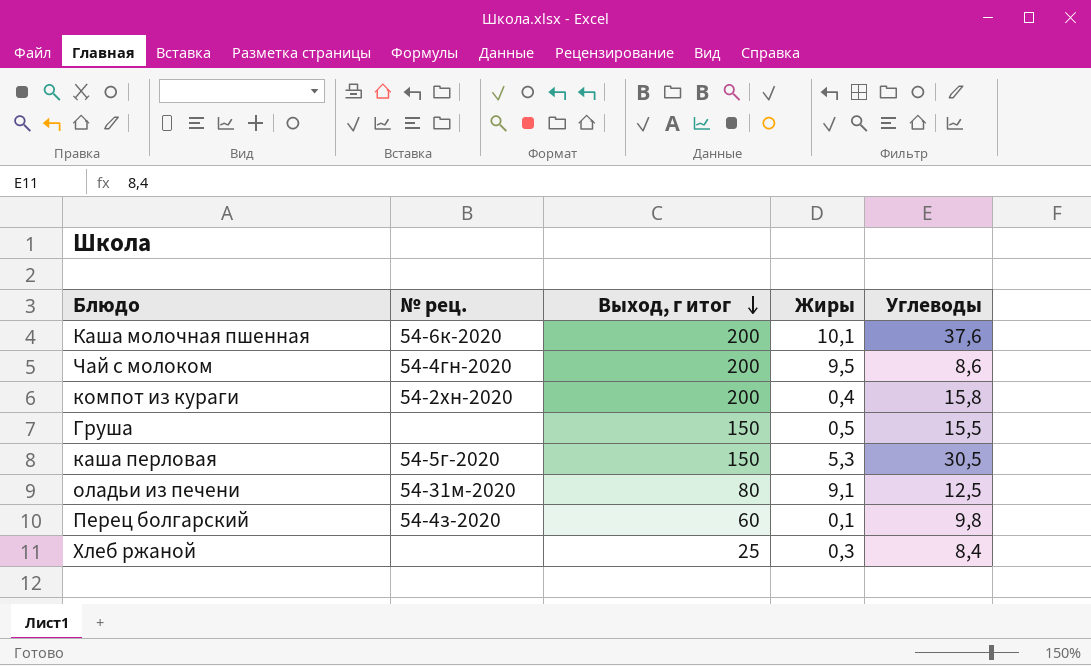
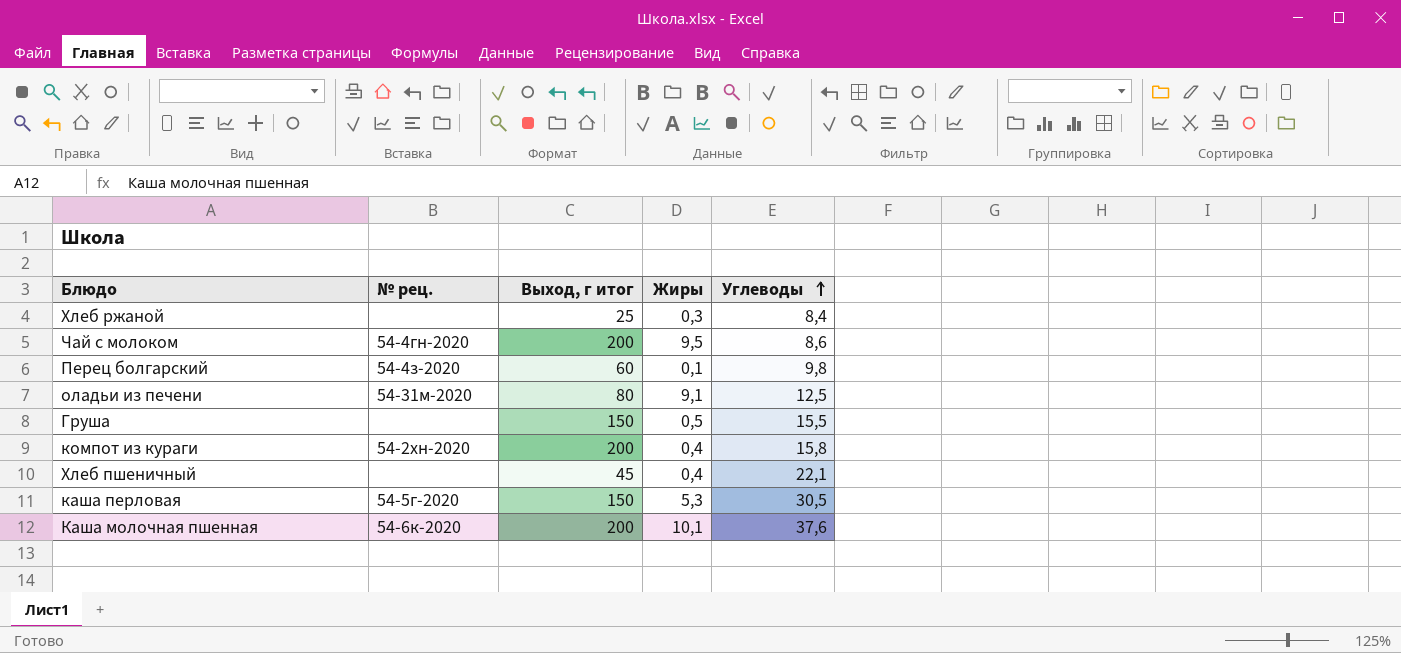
row order: Выход, г итог descending -> Углеводы ascending
row Хлеб пшеничный: none -> none | 45 | 0,4 | 22,1

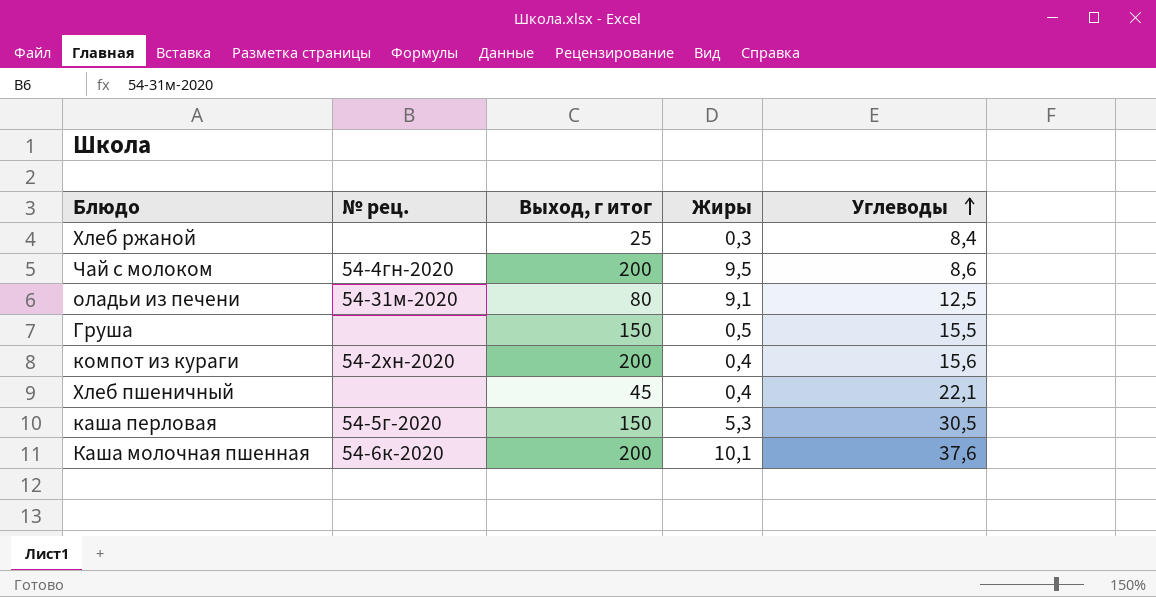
row Перец болгарский: 54-4з-2020 | 60 | 0,1 | 9,8 -> none
компот из кураги | Углеводы: 15,8 -> 15,6

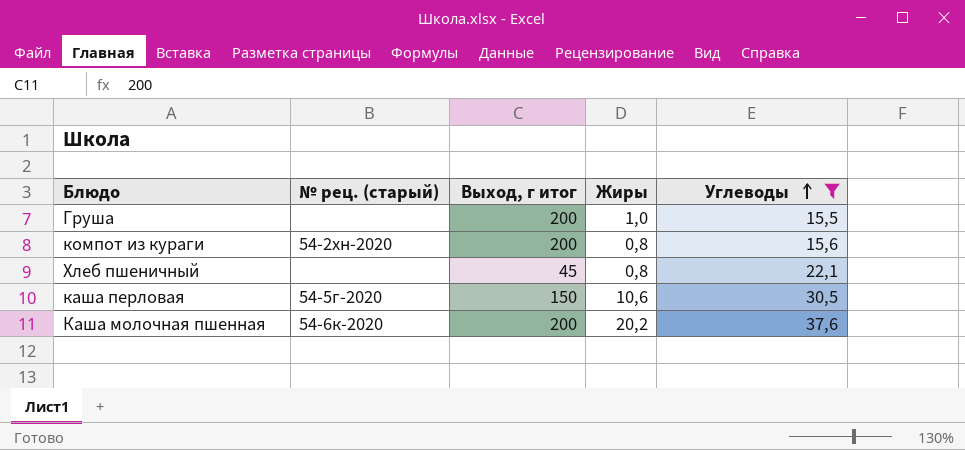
filter: none -> Углеводы >= 15,5
column name: № рец. -> № рец. (старый)
Груша | Выход, г итог: 150 -> 200
Груша | Жиры: 0,5 -> 1,0
компот из кураги | Жиры: 0,4 -> 0,8
Хлеб пшеничный | Жиры: 0,4 -> 0,8
каша перловая | Жиры: 5,3 -> 10,6
Каша молочная пшенная | Жиры: 10,1 -> 20,2

